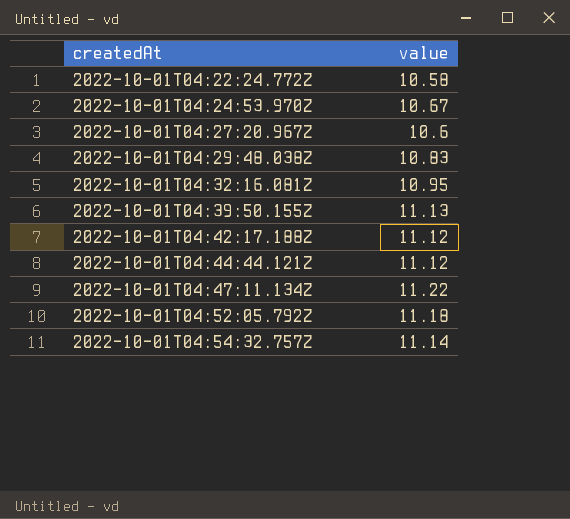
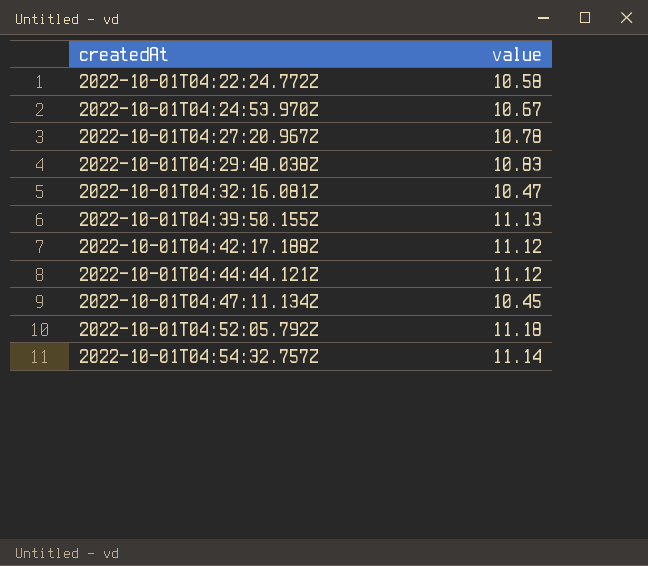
2022-10-01T04:27:20.967Z | value: 10.6 -> 10.78
2022-10-01T04:32:16.081Z | value: 10.95 -> 10.47
2022-10-01T04:47:11.134Z | value: 11.22 -> 10.45

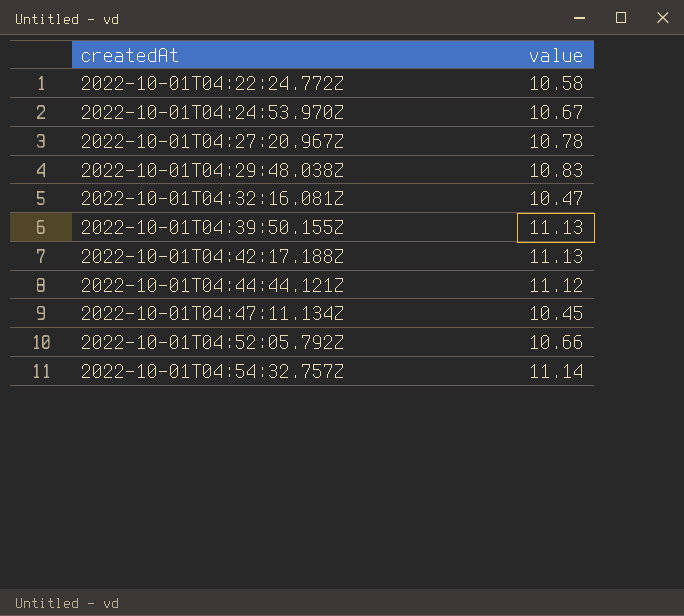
2022-10-01T04:42:17.188Z | value: 11.12 -> 11.13
2022-10-01T04:52:05.792Z | value: 11.18 -> 10.66

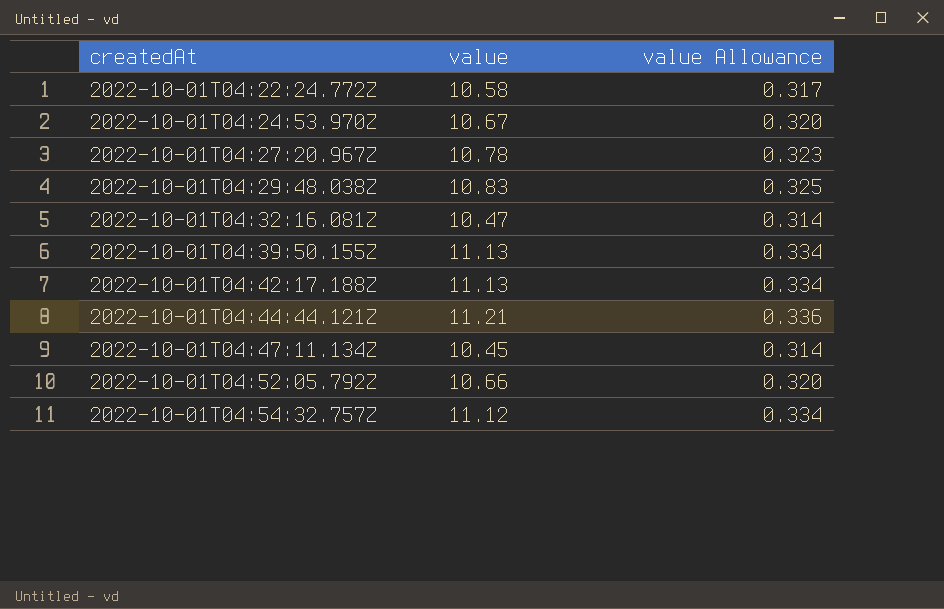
column value Allowance | formula: none -> [value] * 0.03
2022-10-01T04:44:44.121Z | value: 11.12 -> 11.21
2022-10-01T04:54:32.757Z | value: 11.14 -> 11.12

